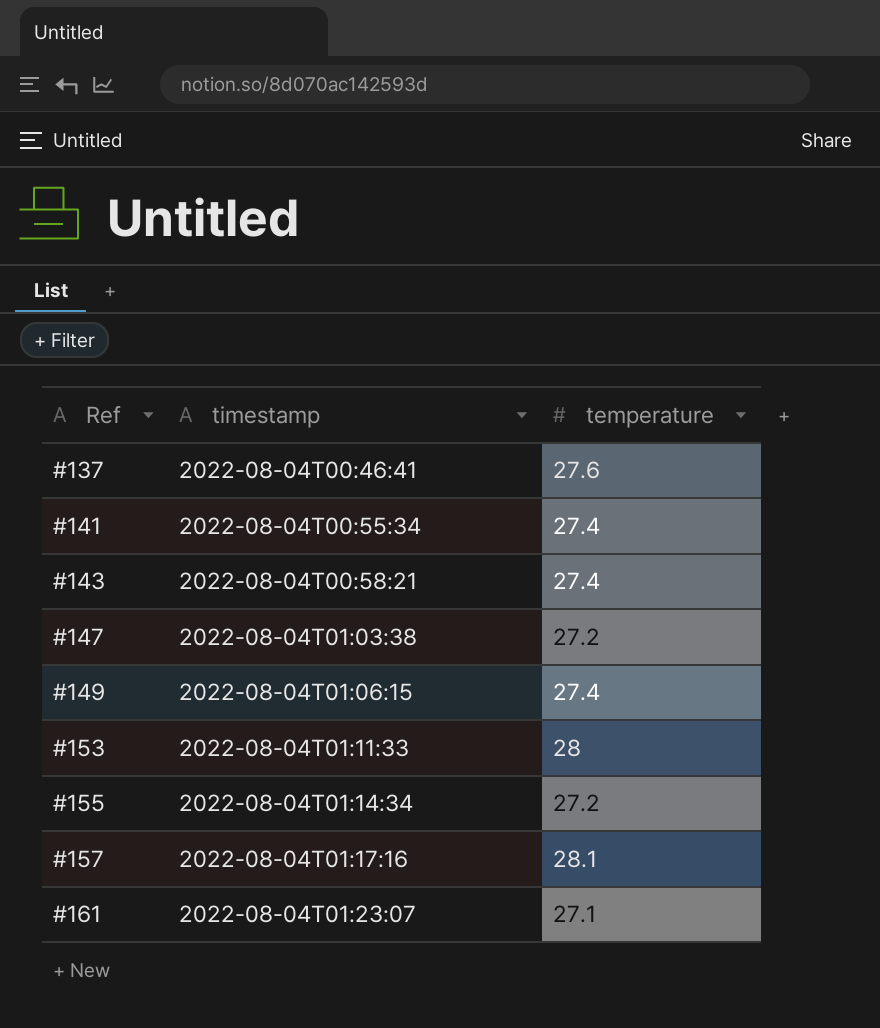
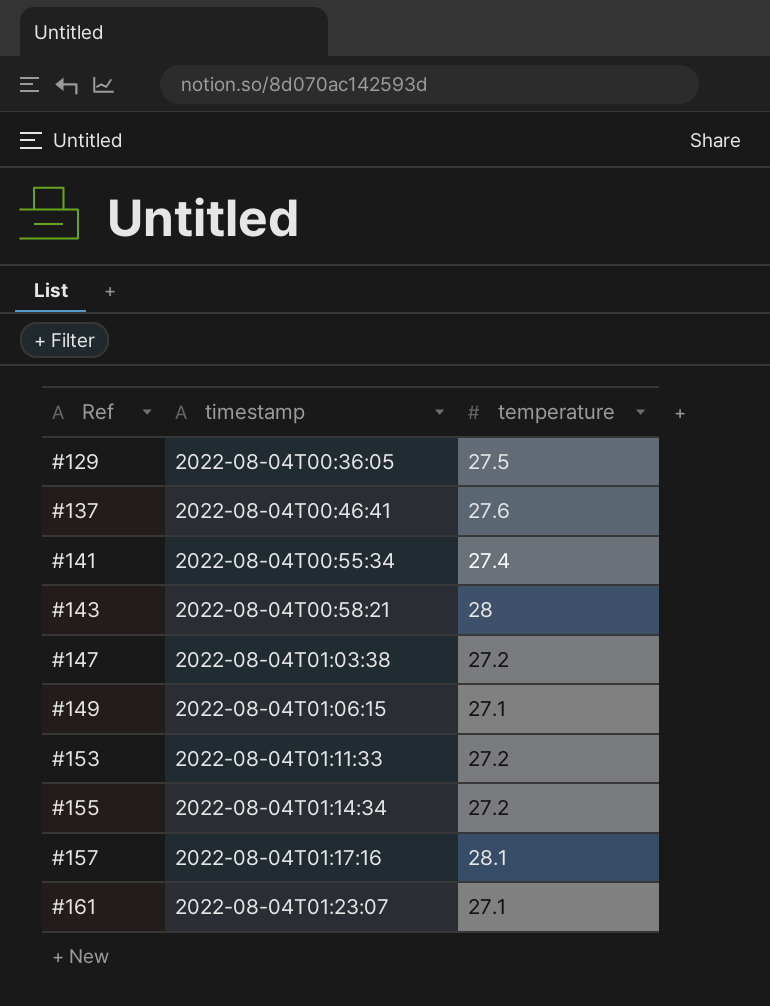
row #129: none -> 2022-08-04T00:36:05 | 27.5
#143 | temperature: 27.4 -> 28
#149 | temperature: 27.4 -> 27.1
#153 | temperature: 28 -> 27.2

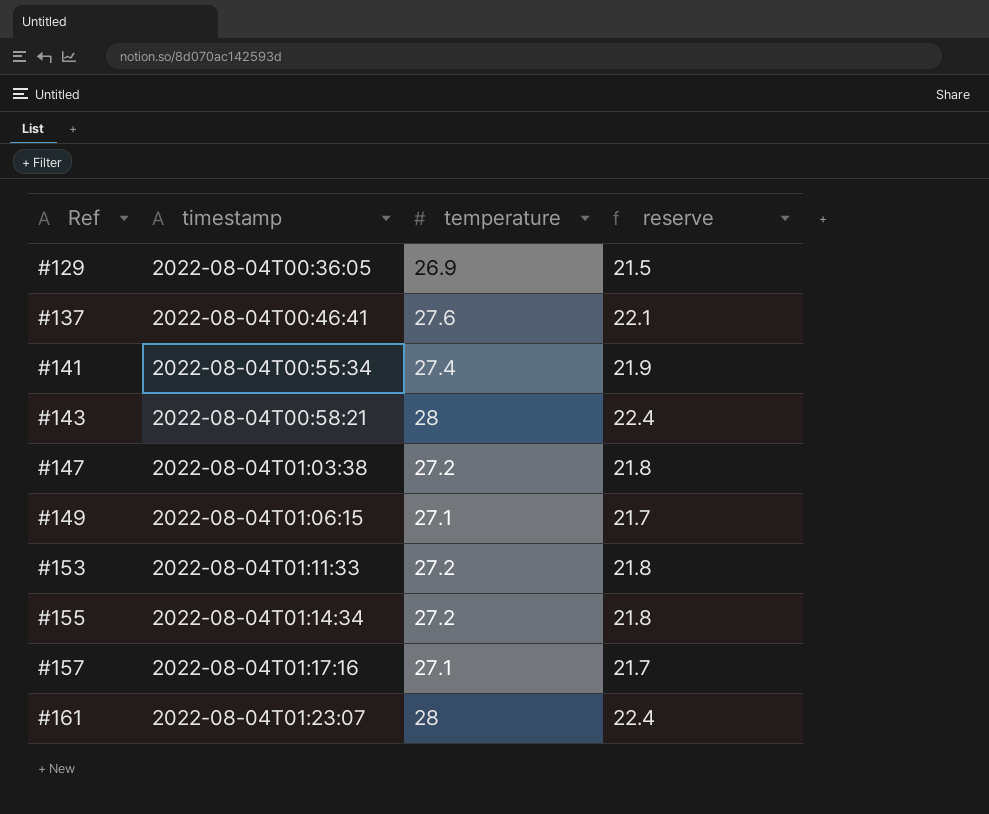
column reserve | formula: none -> [temperature] * 0.8
#129 | temperature: 27.5 -> 26.9
#157 | temperature: 28.1 -> 27.1
#161 | temperature: 27.1 -> 28

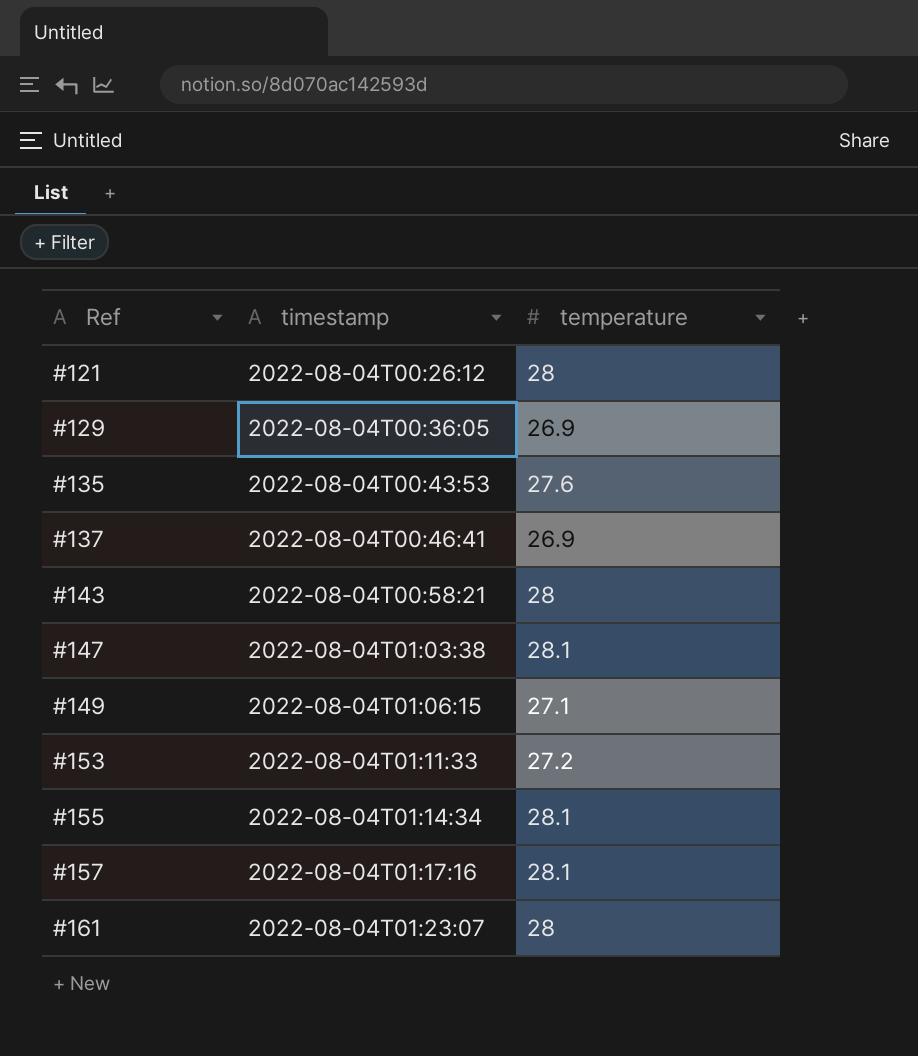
column reserve | formula: [temperature] * 0.8 -> none
row #141: 2022-08-04T00:55:34 | 27.4 | 21.9 -> none
row #121: none -> 2022-08-04T00:26:12 | 28
row #135: none -> 2022-08-04T00:43:53 | 27.6
#137 | temperature: 27.6 -> 26.9
#147 | temperature: 27.2 -> 28.1
#155 | temperature: 27.2 -> 28.1
#157 | temperature: 27.1 -> 28.1

